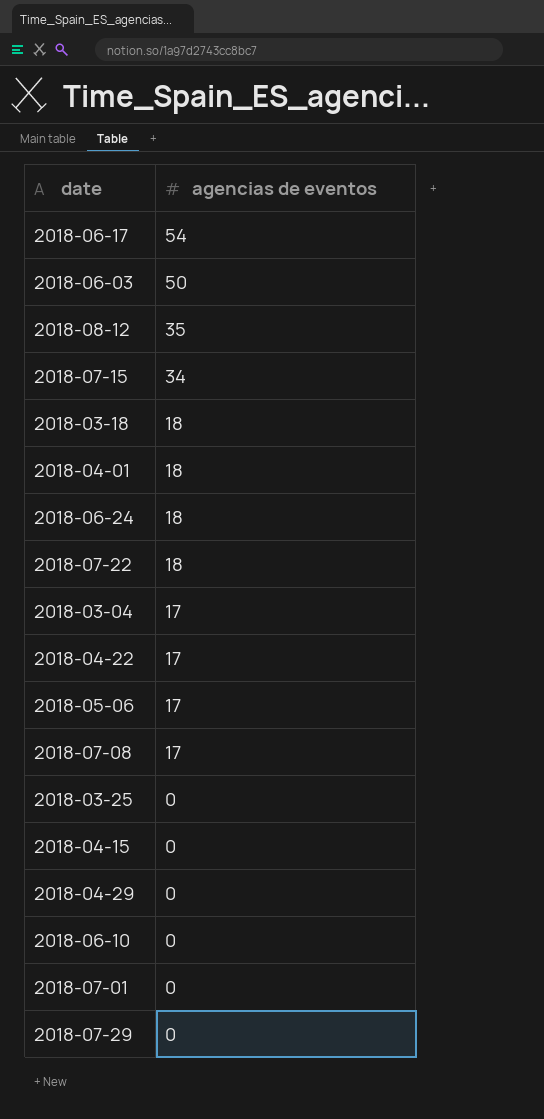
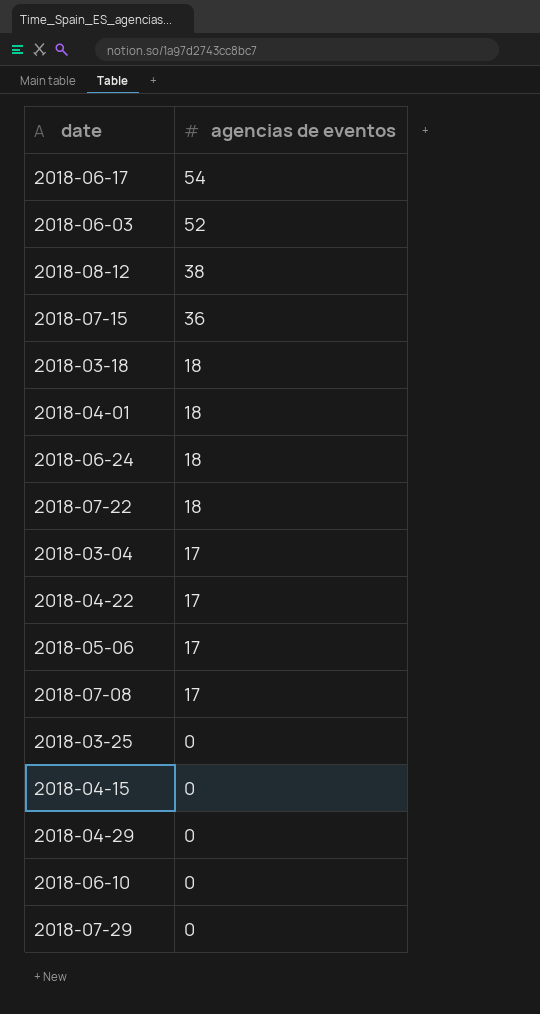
row 2018-07-01: 0 -> none
2018-06-03 | agencias de eventos: 50 -> 52
2018-08-12 | agencias de eventos: 35 -> 38
2018-07-15 | agencias de eventos: 34 -> 36

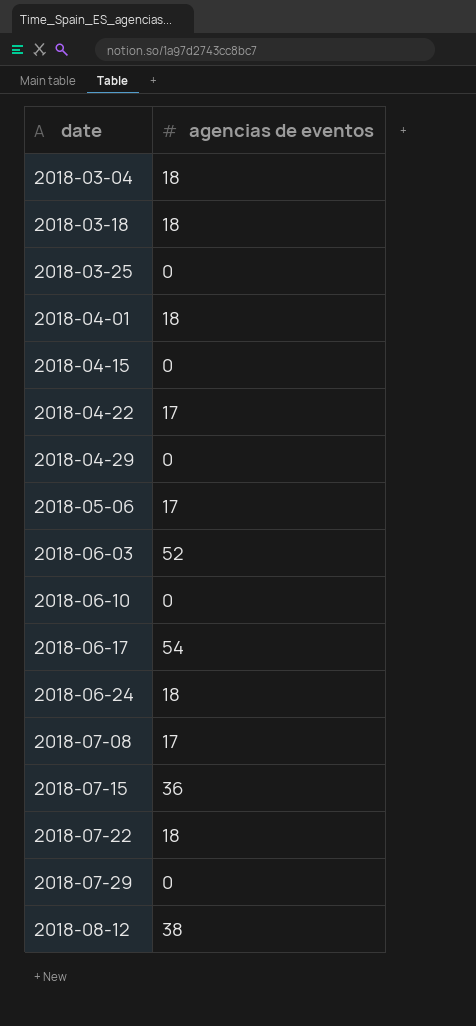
row order: agencias de eventos descending -> date ascending
2018-03-04 | agencias de eventos: 17 -> 18

